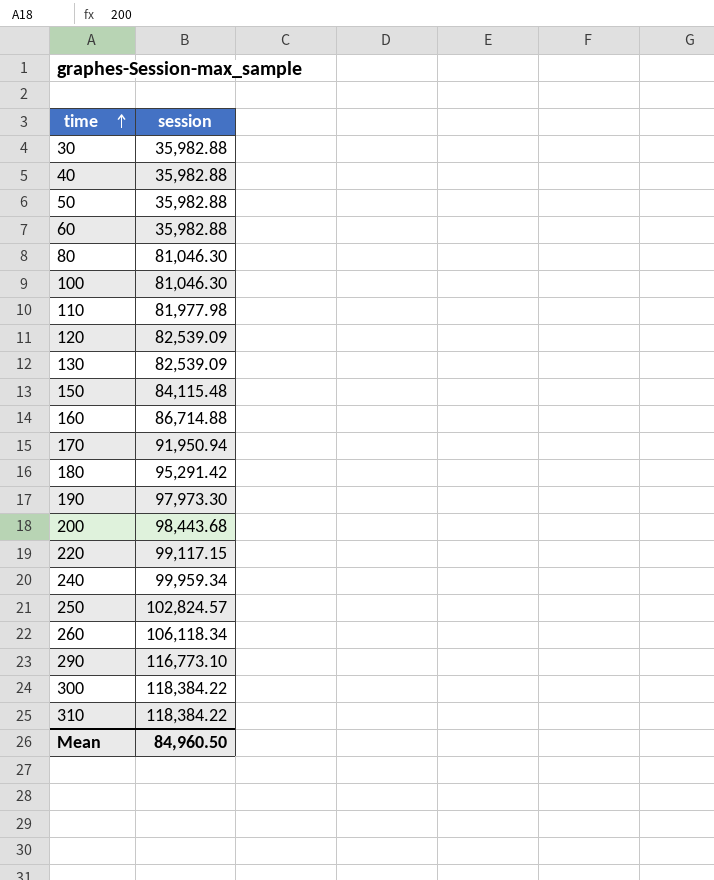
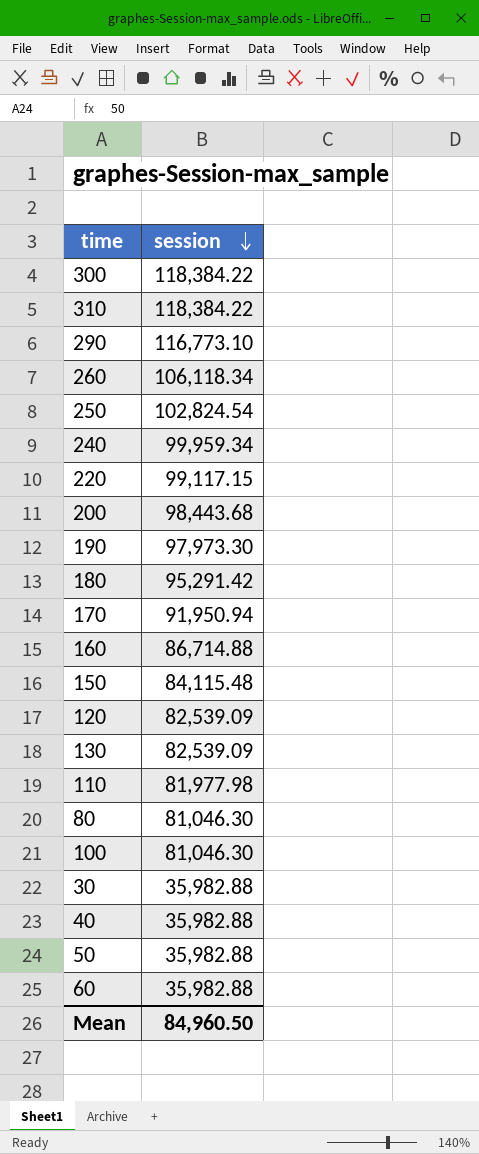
row order: time ascending -> session descending
250 | session: 102,824.57 -> 102,824.54

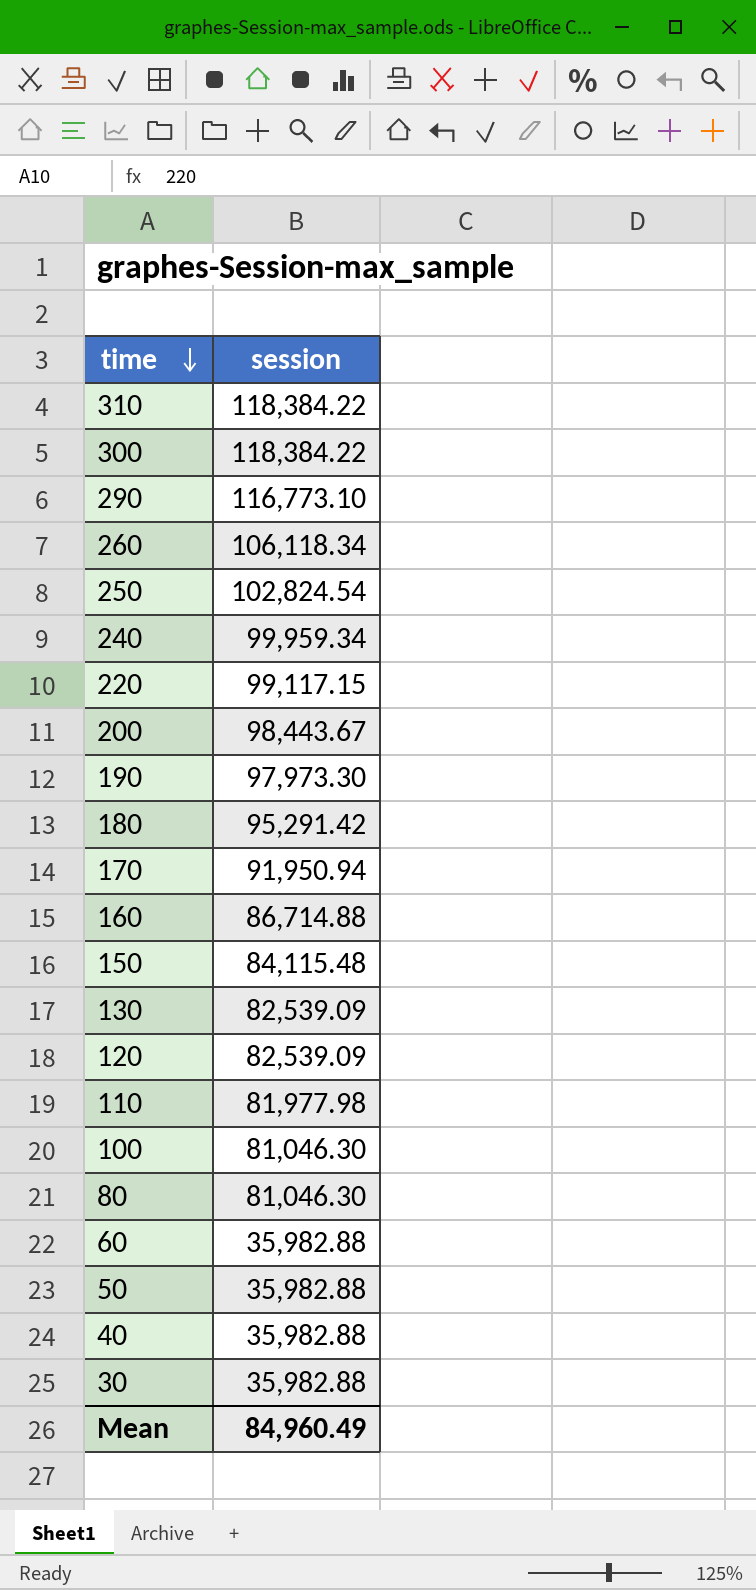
row order: session descending -> time descending
200 | session: 98,443.68 -> 98,443.67
Mean | session: 84,960.50 -> 84,960.49

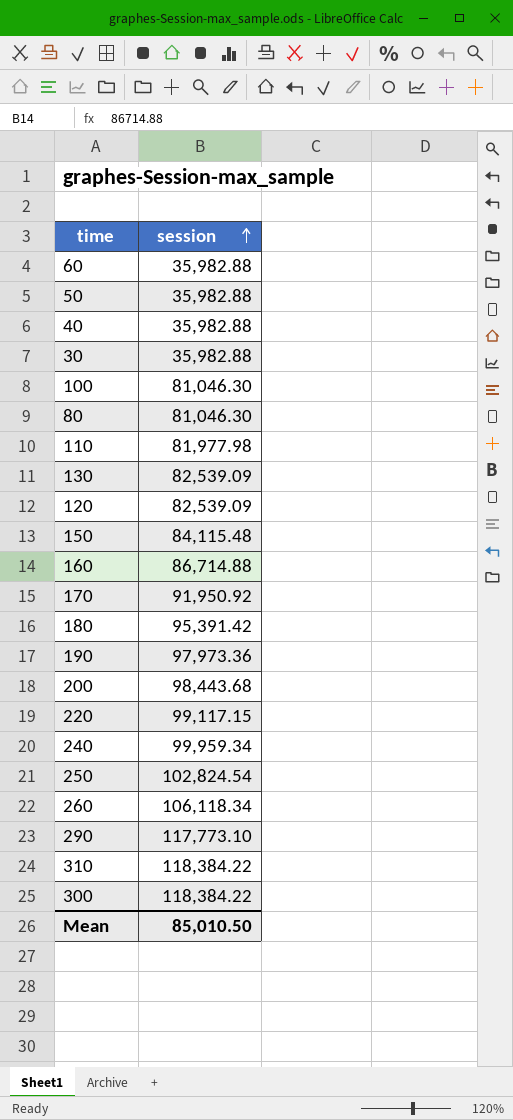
row order: time descending -> session ascending
170 | session: 91,950.94 -> 91,950.92
180 | session: 95,291.42 -> 95,391.42
190 | session: 97,973.30 -> 97,973.36
200 | session: 98,443.67 -> 98,443.68
290 | session: 116,773.10 -> 117,773.10
Mean | session: 84,960.49 -> 85,010.50

